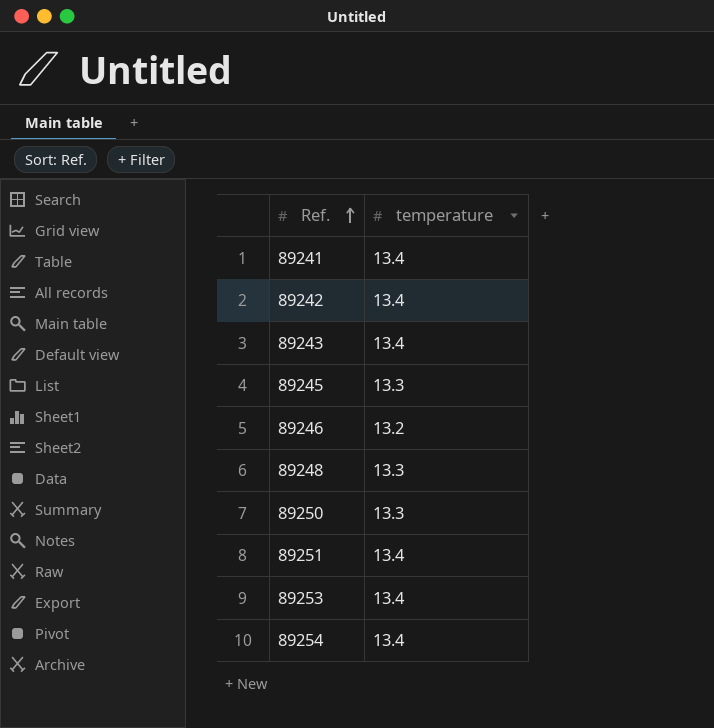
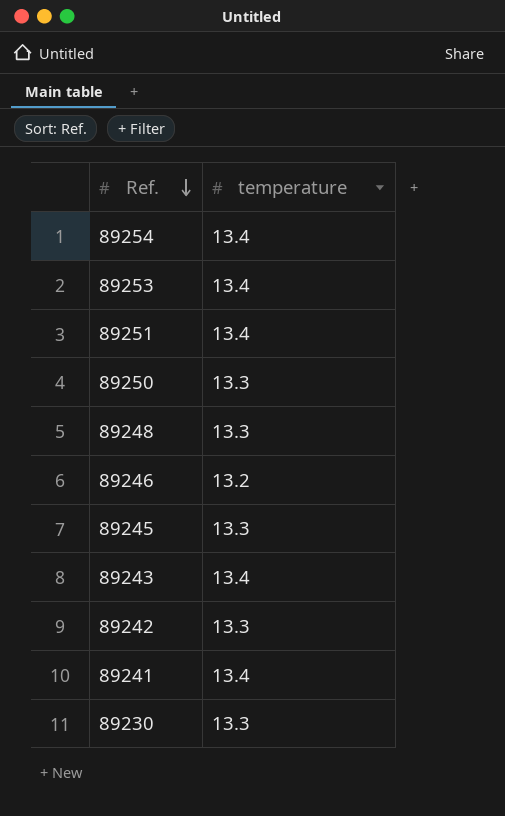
row order: Ref. ascending -> Ref. descending
89242 | temperature: 13.4 -> 13.3
row 89230: none -> 13.3

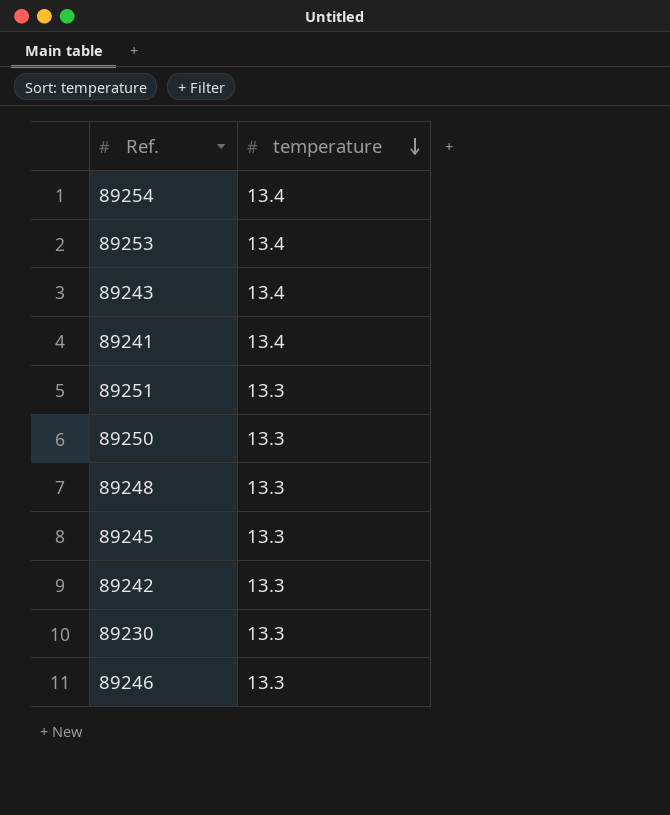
row order: Ref. descending -> temperature descending
89251 | temperature: 13.4 -> 13.3
89246 | temperature: 13.2 -> 13.3

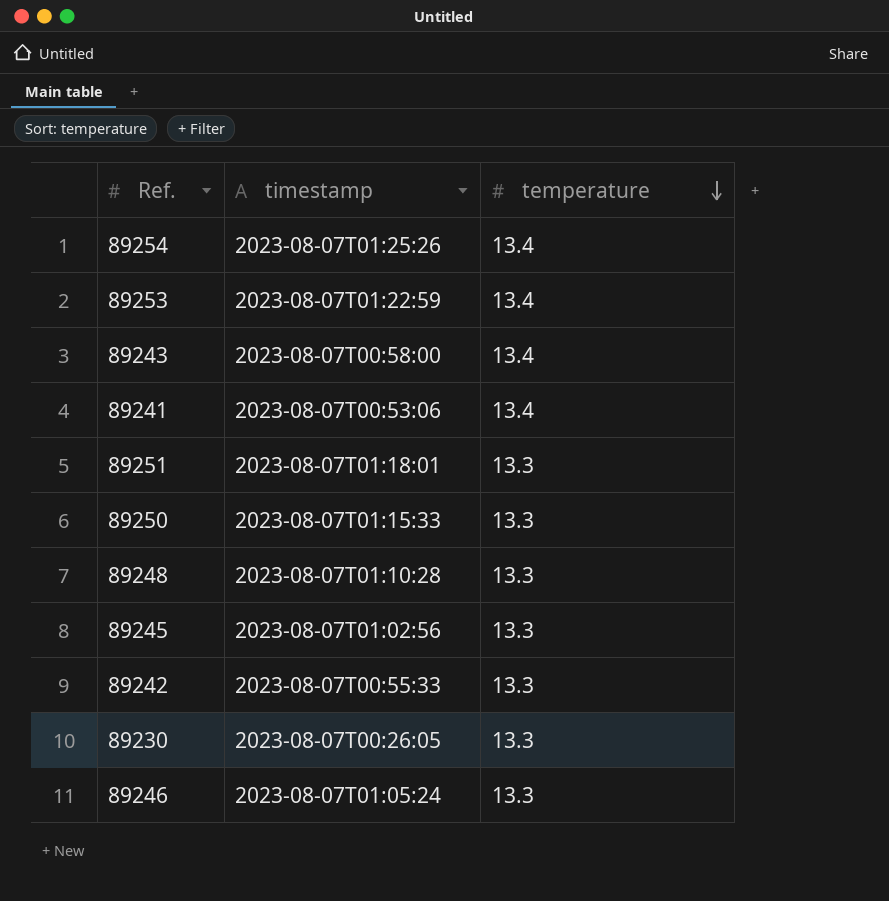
column timestamp | position: none -> 2

